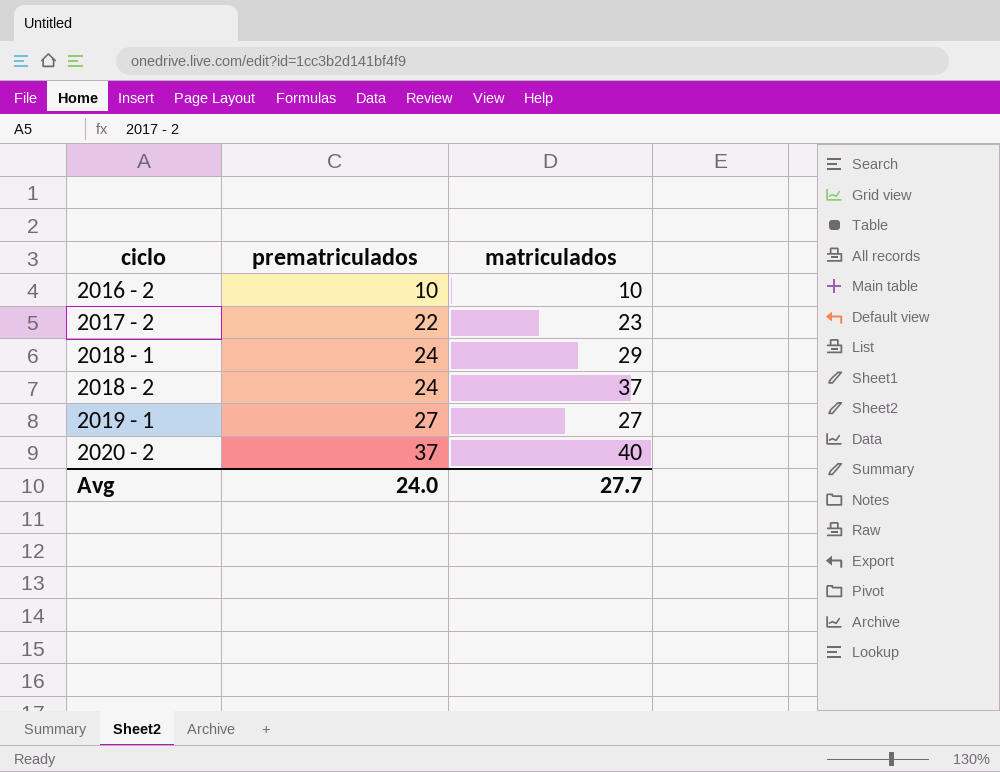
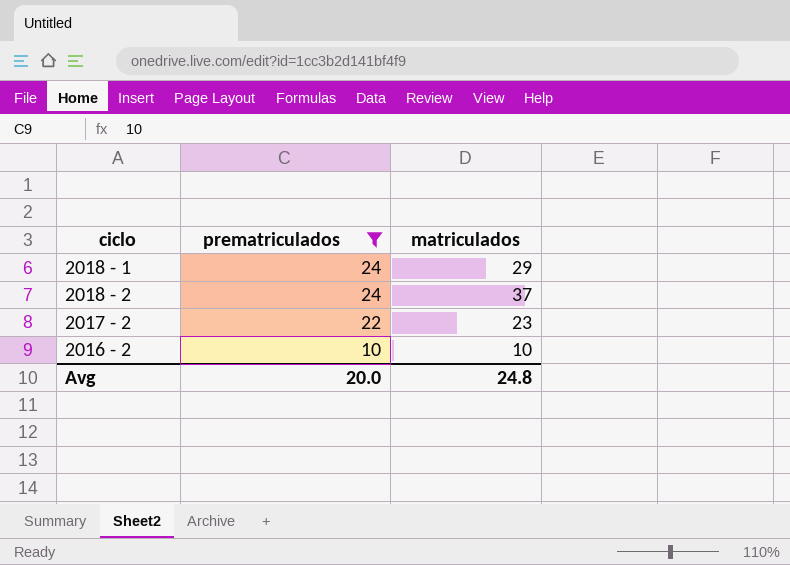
filter: none -> prematriculados <= 24
row order: ciclo ascending -> prematriculados descending
Avg | prematriculados: 24.0 -> 20.0
Avg | matriculados: 27.7 -> 24.8

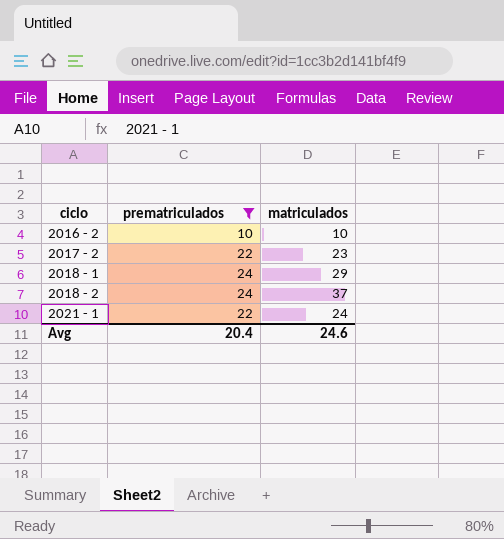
row order: prematriculados descending -> ciclo ascending
row 2021 - 1: none -> 22 | 24
Avg | prematriculados: 20.0 -> 20.4
Avg | matriculados: 24.8 -> 24.6

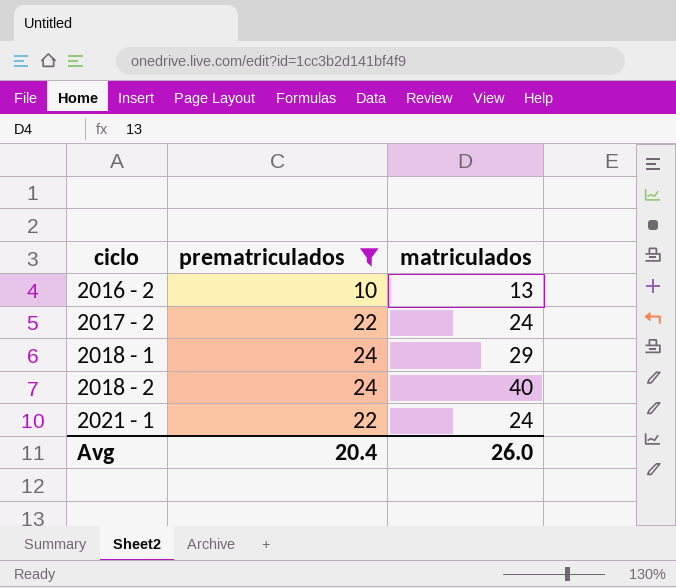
2016 - 2 | matriculados: 10 -> 13
2017 - 2 | matriculados: 23 -> 24
2018 - 2 | matriculados: 37 -> 40
Avg | matriculados: 24.6 -> 26.0

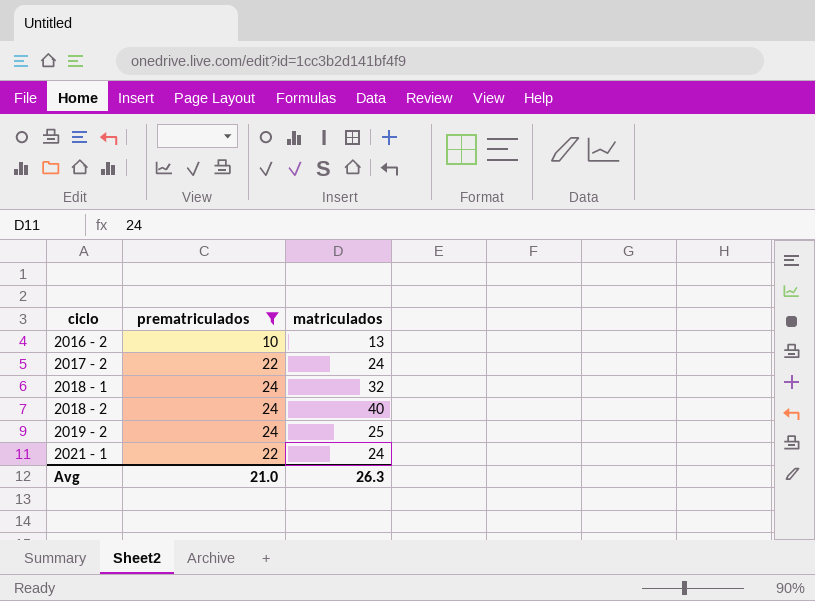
2018 - 1 | matriculados: 29 -> 32
row 2019 - 2: none -> 24 | 25
Avg | prematriculados: 20.4 -> 21.0
Avg | matriculados: 26.0 -> 26.3

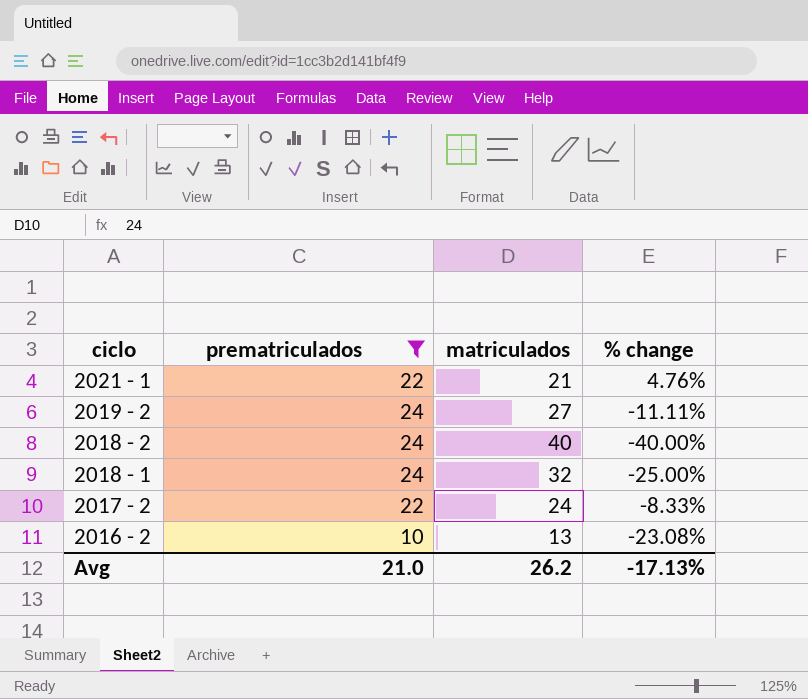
row order: ciclo ascending -> ciclo descending
column % change | formula: none -> ([prematriculados] - [matriculados]) / [matriculados]
2021 - 1 | matriculados: 24 -> 21
2019 - 2 | matriculados: 25 -> 27
Avg | matriculados: 26.3 -> 26.2

